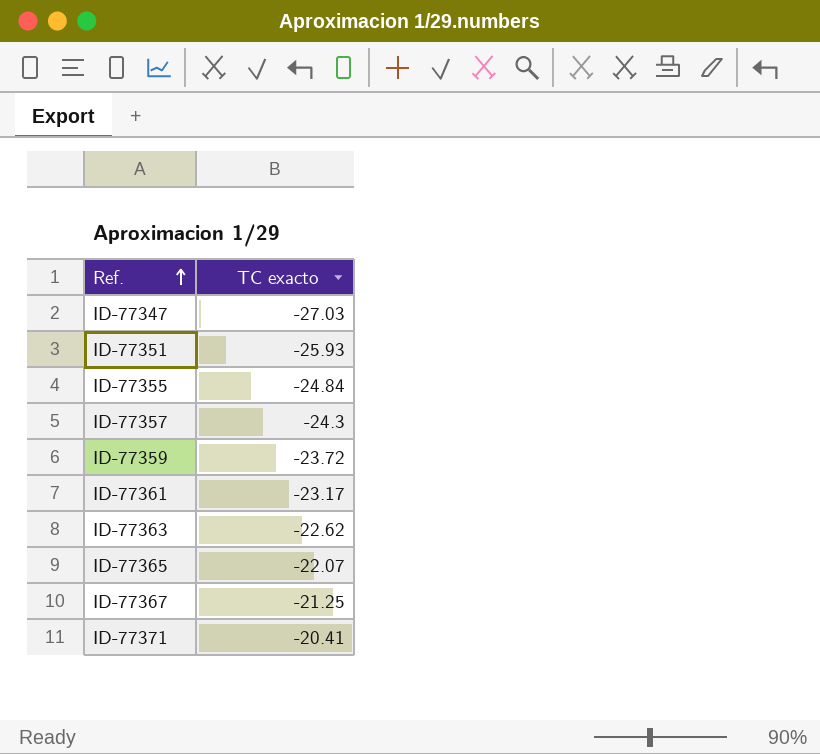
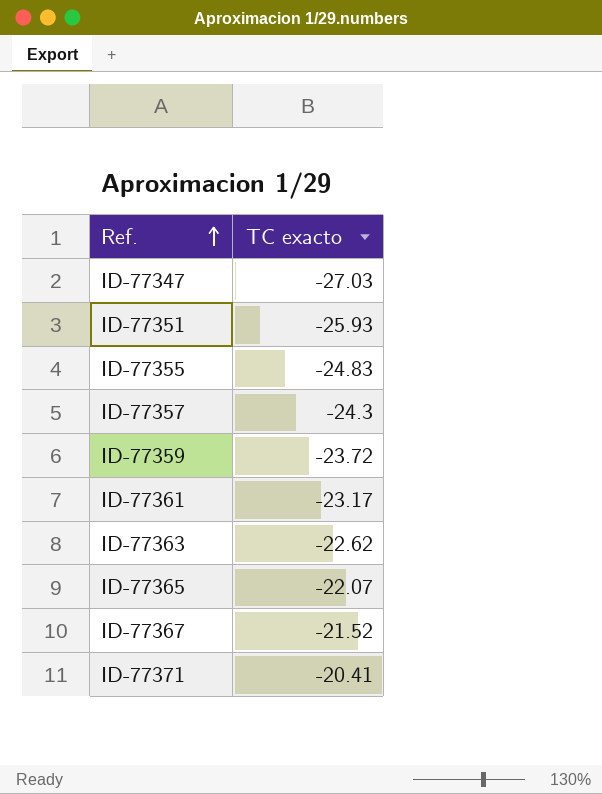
ID-77355 | TC exacto: -24.84 -> -24.83
ID-77367 | TC exacto: -21.25 -> -21.52

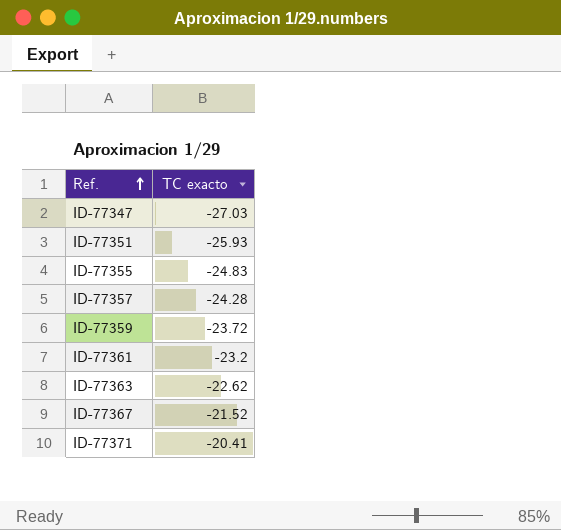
row ID-77365: -22.07 -> none
ID-77357 | TC exacto: -24.3 -> -24.28
ID-77361 | TC exacto: -23.17 -> -23.2

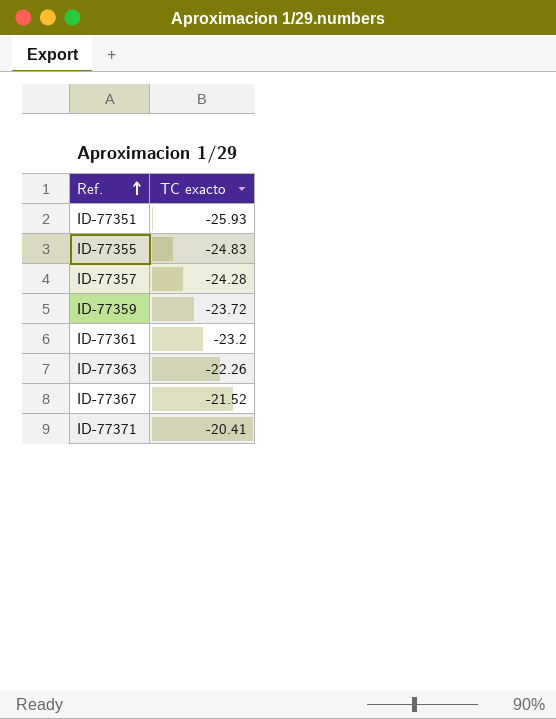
row ID-77347: -27.03 -> none
ID-77363 | TC exacto: -22.62 -> -22.26

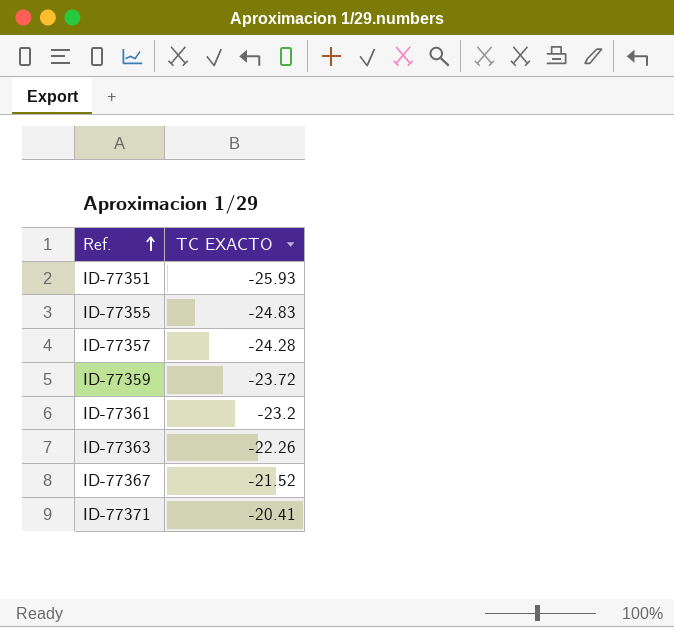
column name: TC exacto -> TC EXACTO

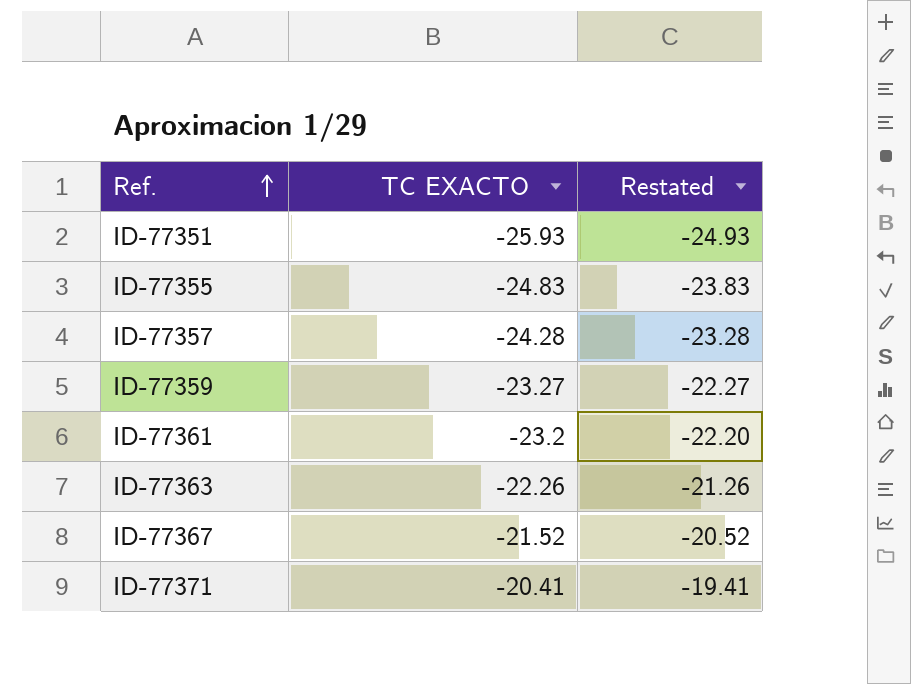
column Restated | formula: none -> [TC EXACTO] + 1
ID-77359 | TC EXACTO: -23.72 -> -23.27

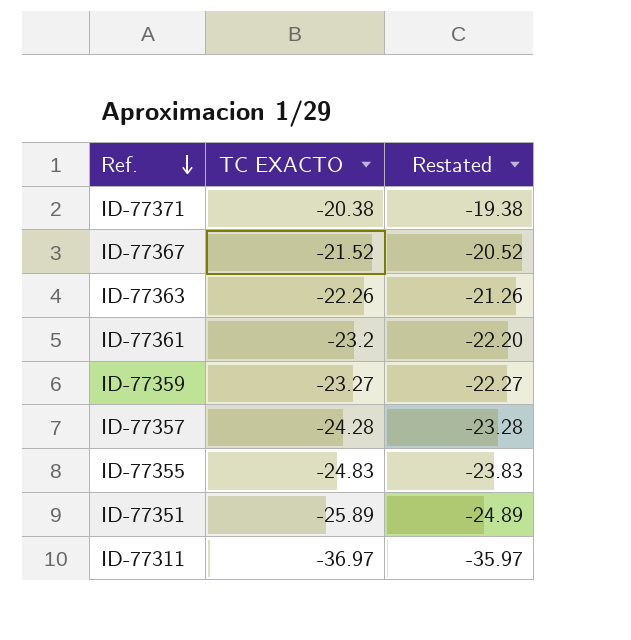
row order: Ref. ascending -> Ref. descending
ID-77371 | TC EXACTO: -20.41 -> -20.38
ID-77371 | Restated: -19.41 -> -19.38
ID-77351 | TC EXACTO: -25.93 -> -25.89
ID-77351 | Restated: -24.93 -> -24.89
row ID-77311: none -> -36.97 | -35.97

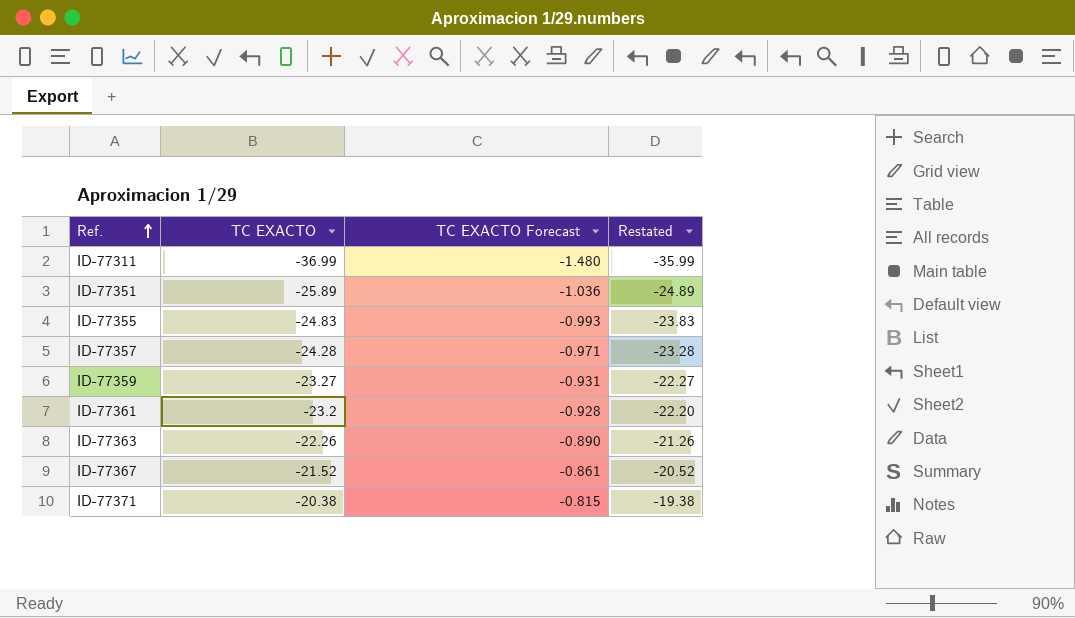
row order: Ref. descending -> Ref. ascending
column TC EXACTO Forecast | formula: none -> [TC EXACTO] * 0.04
ID-77311 | TC EXACTO: -36.97 -> -36.99
ID-77311 | Restated: -35.97 -> -35.99

